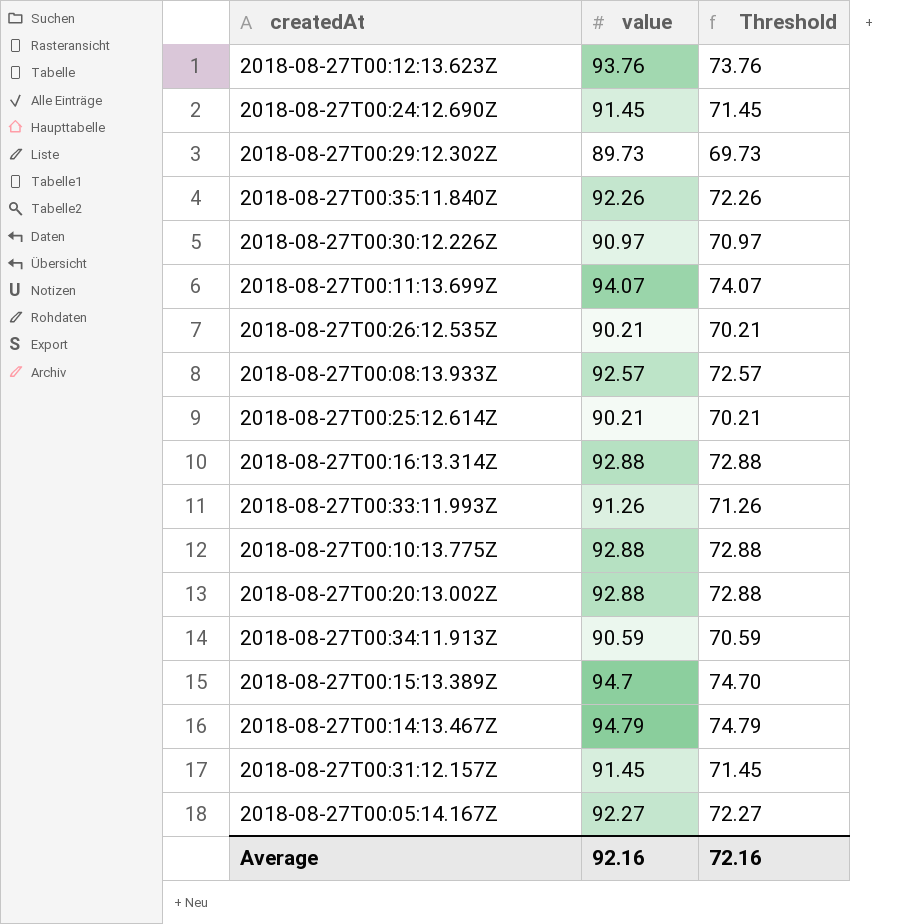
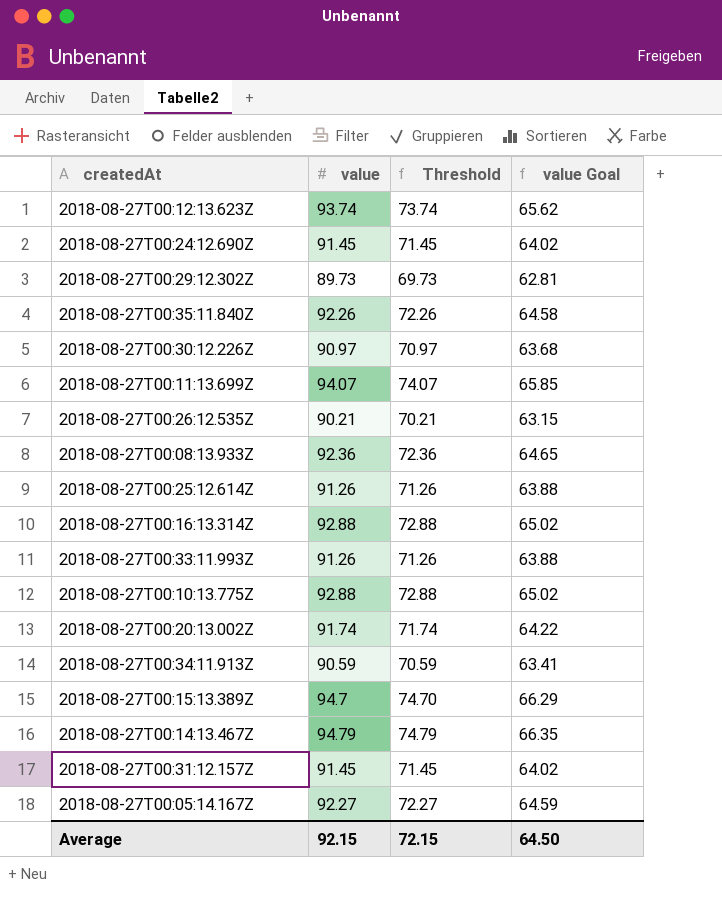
column value Goal | formula: none -> [value] * 0.7
2018-08-27T00:12:13.623Z | value: 93.76 -> 93.74
2018-08-27T00:12:13.623Z | Threshold: 73.76 -> 73.74
2018-08-27T00:08:13.933Z | value: 92.57 -> 92.36
2018-08-27T00:08:13.933Z | Threshold: 72.57 -> 72.36
2018-08-27T00:25:12.614Z | value: 90.21 -> 91.26
2018-08-27T00:25:12.614Z | Threshold: 70.21 -> 71.26
2018-08-27T00:20:13.002Z | value: 92.88 -> 91.74
2018-08-27T00:20:13.002Z | Threshold: 72.88 -> 71.74
Average | value: 92.16 -> 92.15
Average | Threshold: 72.16 -> 72.15

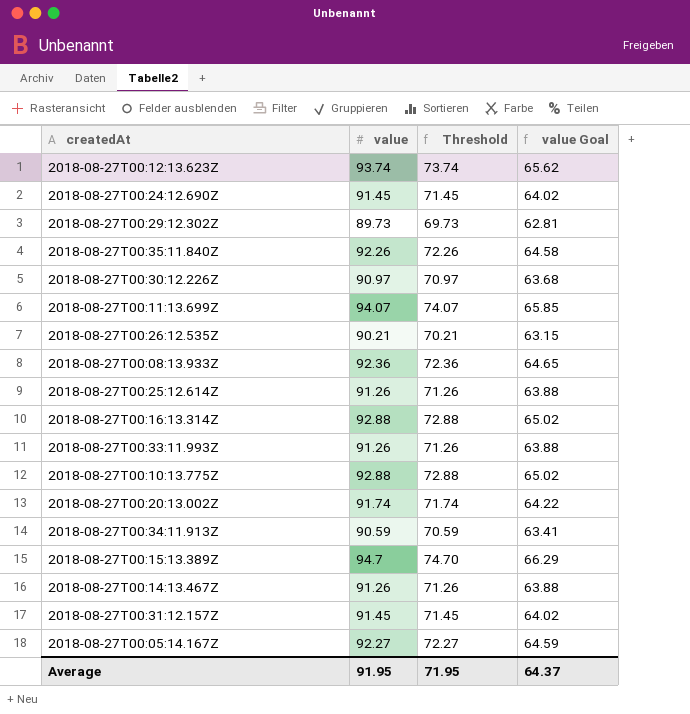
2018-08-27T00:14:13.467Z | value: 94.79 -> 91.26
2018-08-27T00:14:13.467Z | Threshold: 74.79 -> 71.26
2018-08-27T00:14:13.467Z | value Goal: 66.35 -> 63.88
Average | value: 92.15 -> 91.95
Average | Threshold: 72.15 -> 71.95
Average | value Goal: 64.50 -> 64.37

